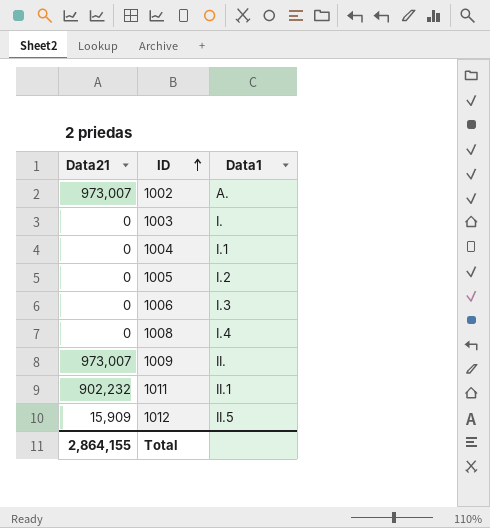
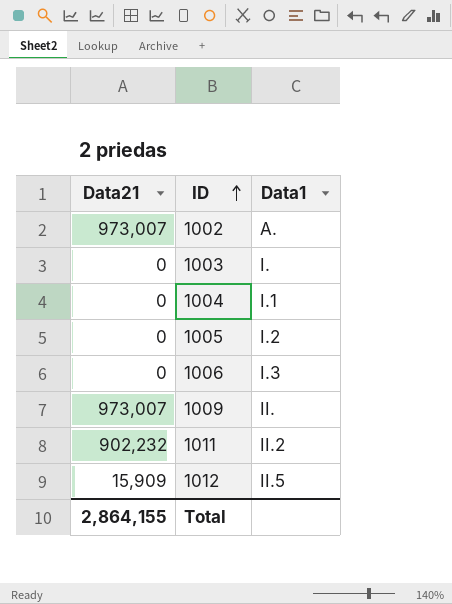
row 1008: 0 | I.4 -> none
1011 | Data1: II.1 -> II.2

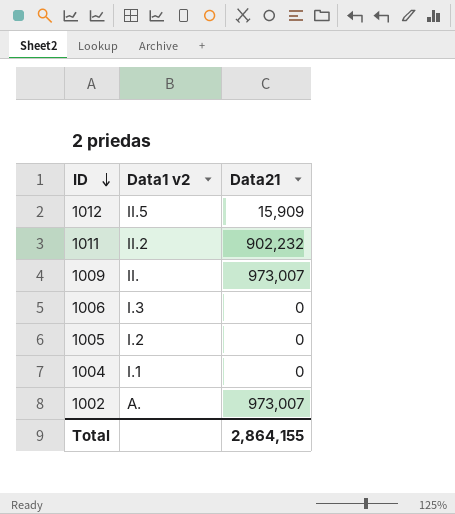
row order: ID ascending -> ID descending
column name: Data1 -> Data1 v2
column Data21 | position: 1 -> 3
row 1003: 0 | I. -> none

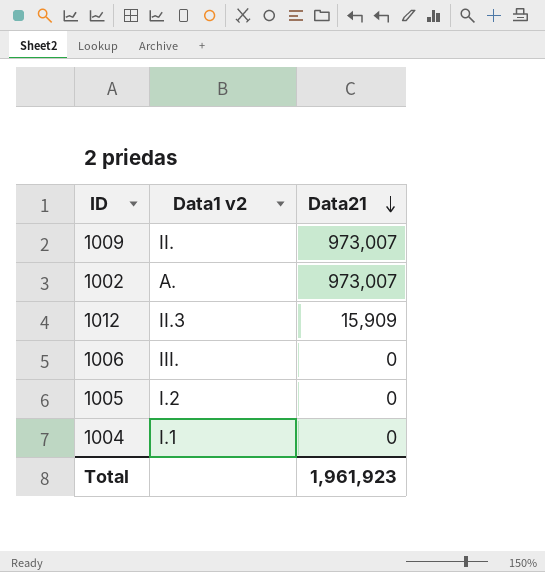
row order: ID descending -> Data21 descending
row 1011: II.2 | 902,232 -> none
1012 | Data1 v2: II.5 -> II.3
1006 | Data1 v2: I.3 -> III.
Total | Data21: 2,864,155 -> 1,961,923

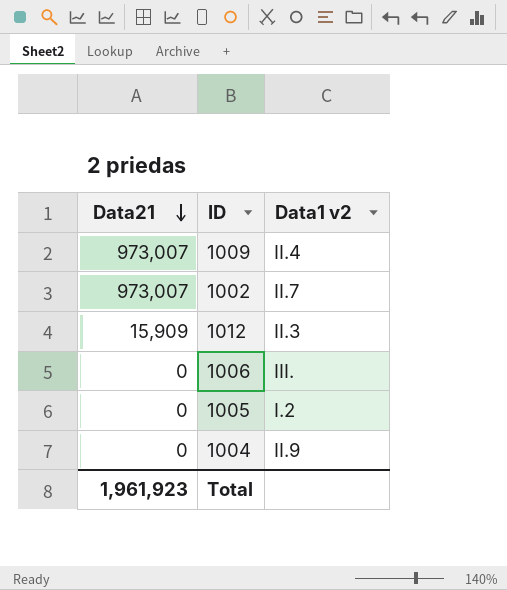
column Data21 | position: 3 -> 1
1009 | Data1 v2: II. -> II.4
1002 | Data1 v2: A. -> II.7
1004 | Data1 v2: I.1 -> II.9

